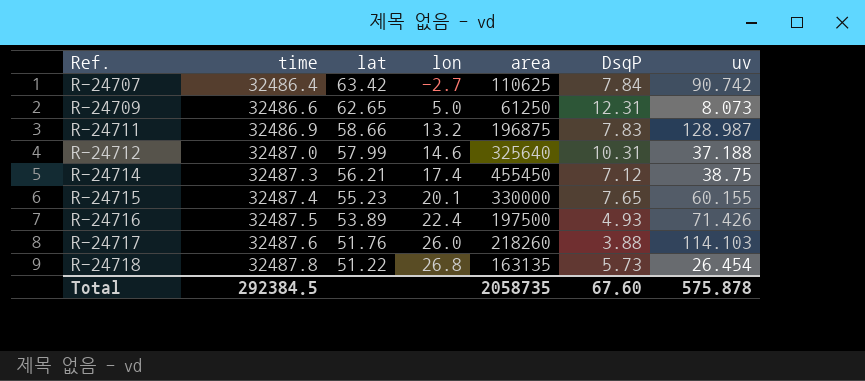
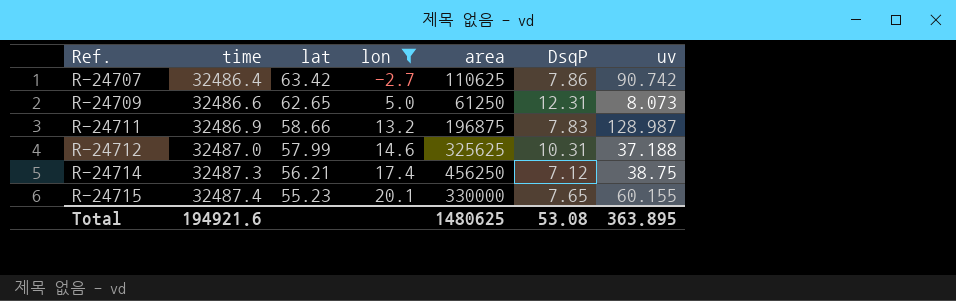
filter: none -> lon <= 20.1
R-24707 | DsqP: 7.84 -> 7.86
R-24712 | area: 325640 -> 325625
R-24714 | area: 455450 -> 456250
Total | time: 292384.5 -> 194921.6
Total | area: 2058735 -> 1480625
Total | DsqP: 67.60 -> 53.08
Total | uv: 575.878 -> 363.895

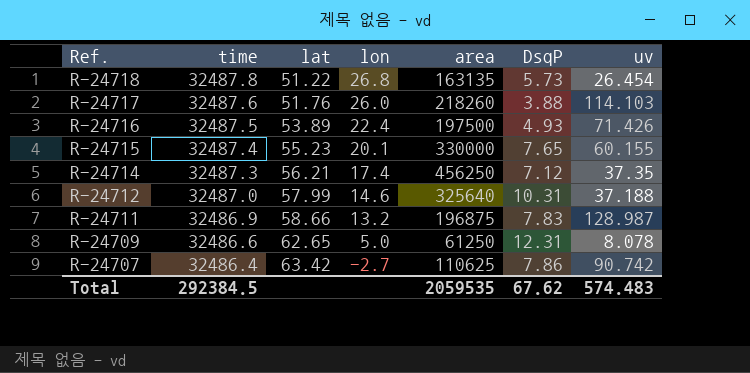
filter: lon <= 20.1 -> none
row order: Ref. ascending -> Ref. descending
R-24714 | uv: 38.75 -> 37.35
R-24712 | area: 325625 -> 325640
R-24709 | uv: 8.073 -> 8.078
Total | time: 194921.6 -> 292384.5
Total | area: 1480625 -> 2059535
Total | DsqP: 53.08 -> 67.62
Total | uv: 363.895 -> 574.483

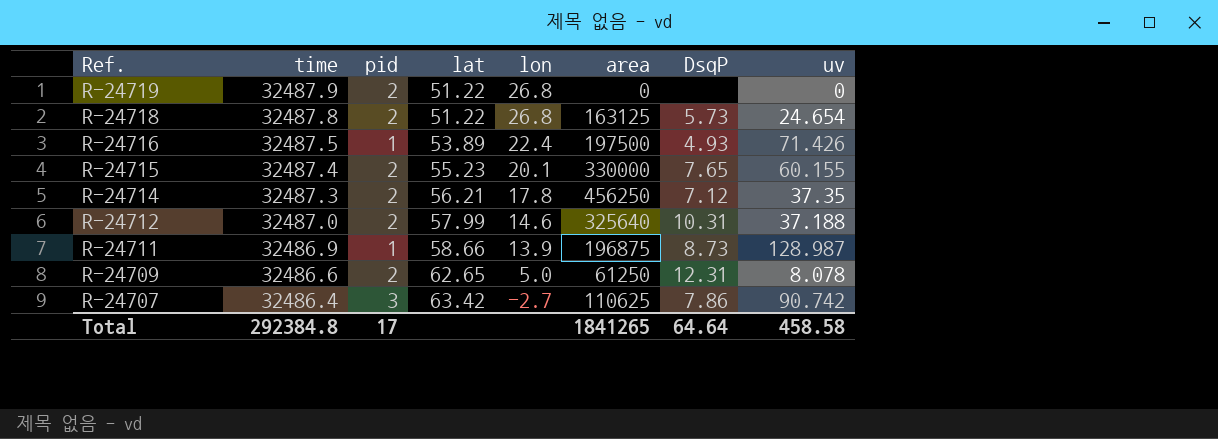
column pid | position: none -> 3
row R-24717: 32487.6 | 51.76 | 26.0 | 218260 | 3.88 | 114.103 -> none
row R-24719: none -> 32487.9 | 2 | 51.22 | 26.8 | 0 | none | 0
R-24718 | area: 163135 -> 163125
R-24718 | uv: 26.454 -> 24.654
R-24714 | lon: 17.4 -> 17.8
R-24711 | lon: 13.2 -> 13.9
R-24711 | DsqP: 7.83 -> 8.73
Total | time: 292384.5 -> 292384.8
Total | area: 2059535 -> 1841265
Total | DsqP: 67.62 -> 64.64
Total | uv: 574.483 -> 458.58

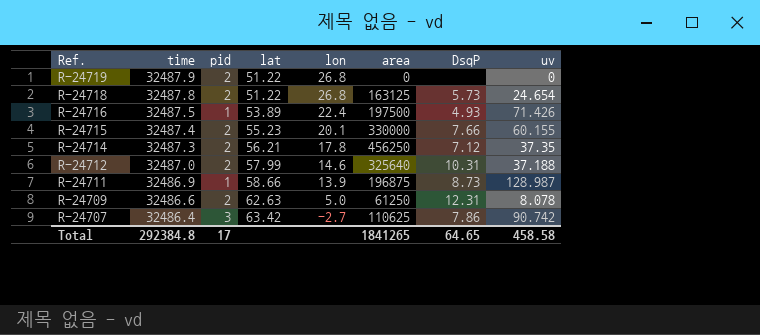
R-24715 | DsqP: 7.65 -> 7.66
R-24709 | lat: 62.65 -> 62.63
Total | DsqP: 64.64 -> 64.65

